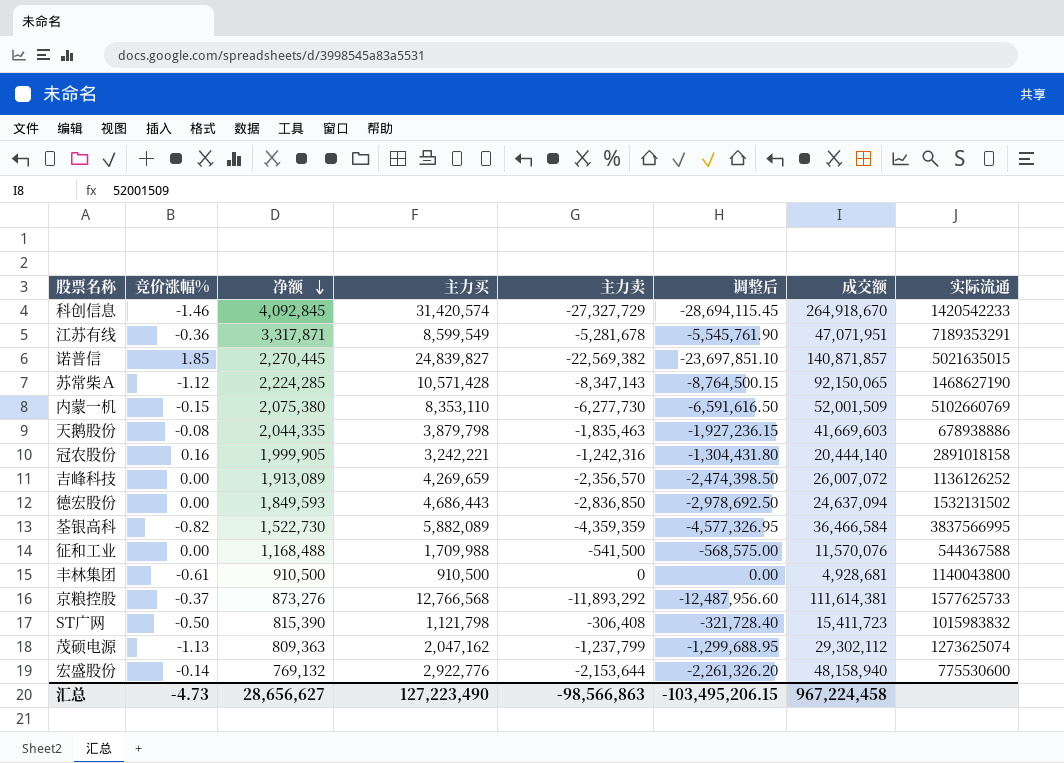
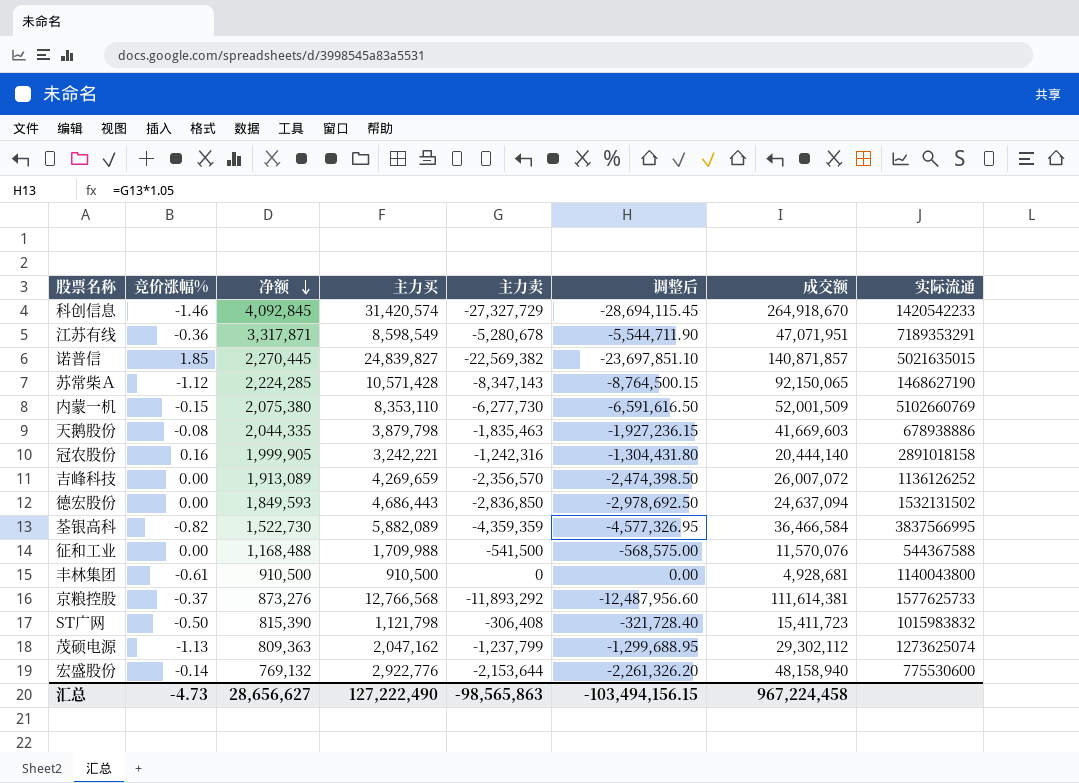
江苏有线 | 主力买: 8,599,549 -> 8,598,549
江苏有线 | 主力卖: -5,281,678 -> -5,280,678
江苏有线 | 调整后: -5,545,761.90 -> -5,544,711.90
汇总 | 主力买: 127,223,490 -> 127,222,490
汇总 | 主力卖: -98,566,863 -> -98,565,863
汇总 | 调整后: -103,495,206.15 -> -103,494,156.15

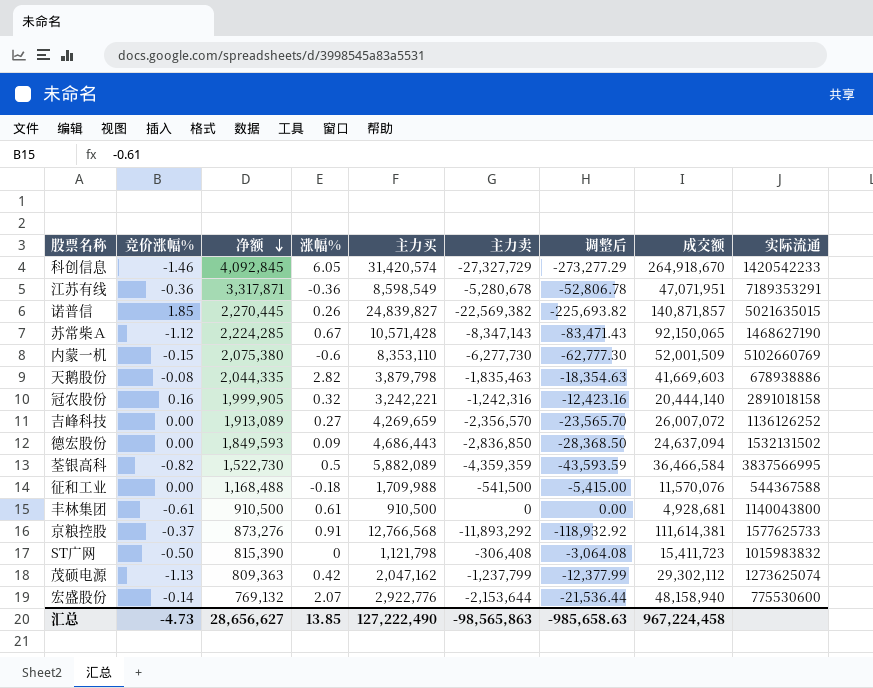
column 涨幅% | position: none -> 4
column 调整后 | formula: [主力卖] * 1.05 -> [主力卖] * 0.01
汇总 | 调整后: -103,494,156.15 -> -985,658.63

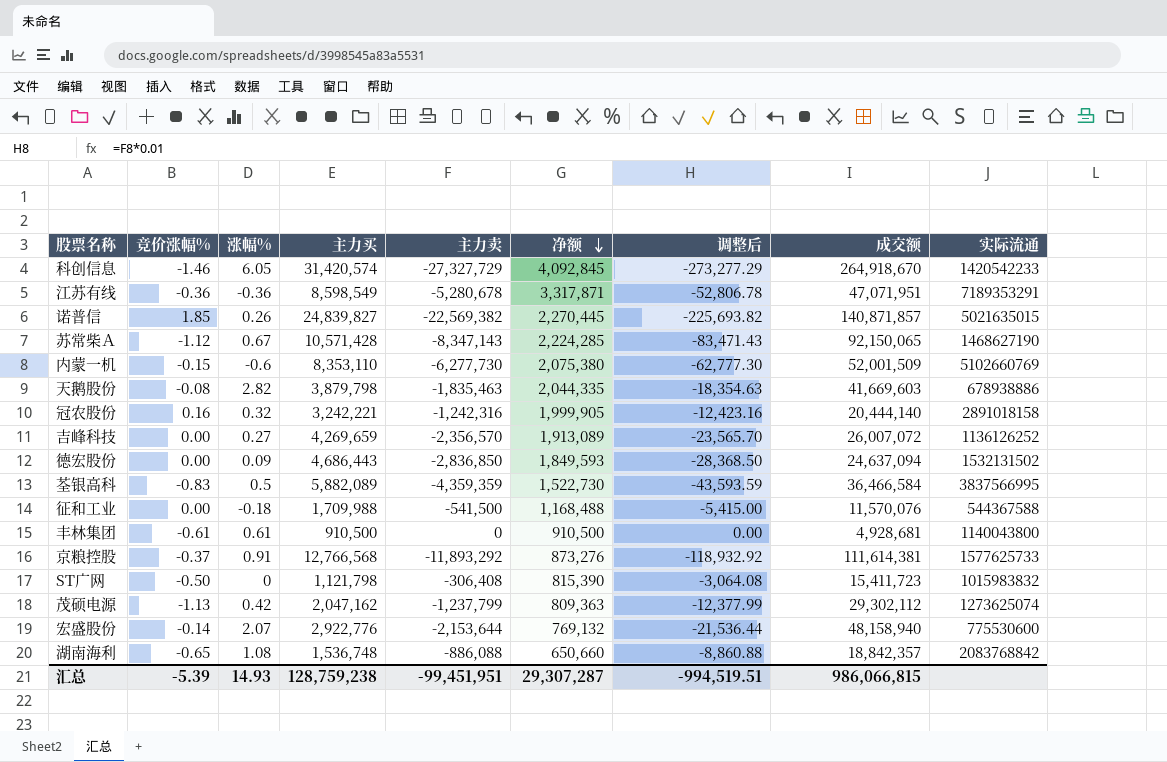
column 净额 | position: 3 -> 6
荃银高科 | 竞价涨幅%: -0.82 -> -0.83
row 湖南海利: none -> -0.65 | 1.08 | 1,536,748 | -886,088 | 650,660 | -8,860.88 | 18,842,357 | 2083768842
汇总 | 竞价涨幅%: -4.73 -> -5.39
汇总 | 涨幅%: 13.85 -> 14.93
汇总 | 主力买: 127,222,490 -> 128,759,238
汇总 | 主力卖: -98,565,863 -> -99,451,951
汇总 | 净额: 28,656,627 -> 29,307,287
汇总 | 调整后: -985,658.63 -> -994,519.51
汇总 | 成交额: 967,224,458 -> 986,066,815

